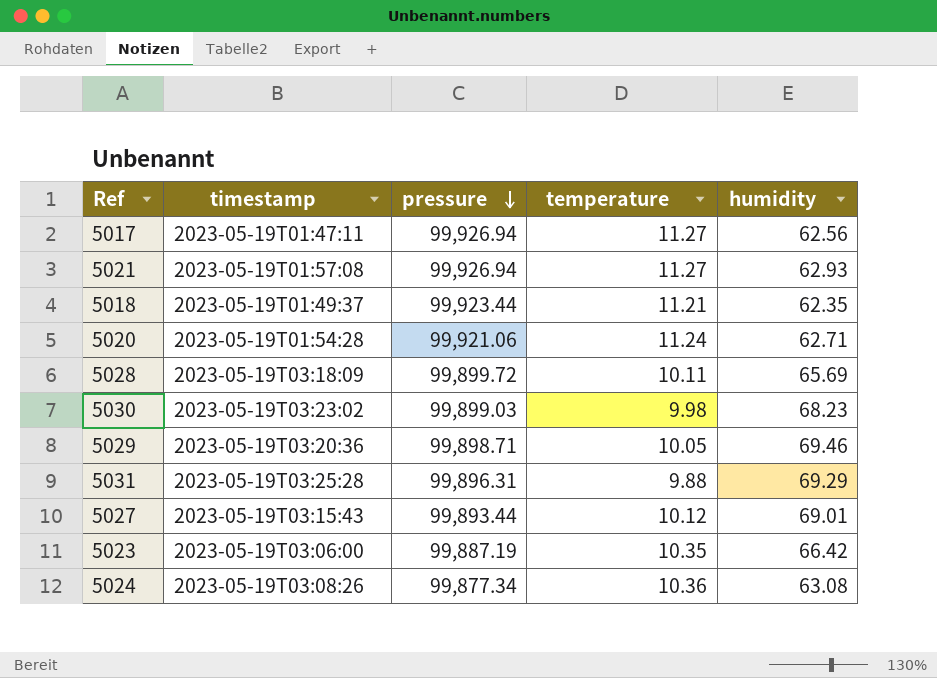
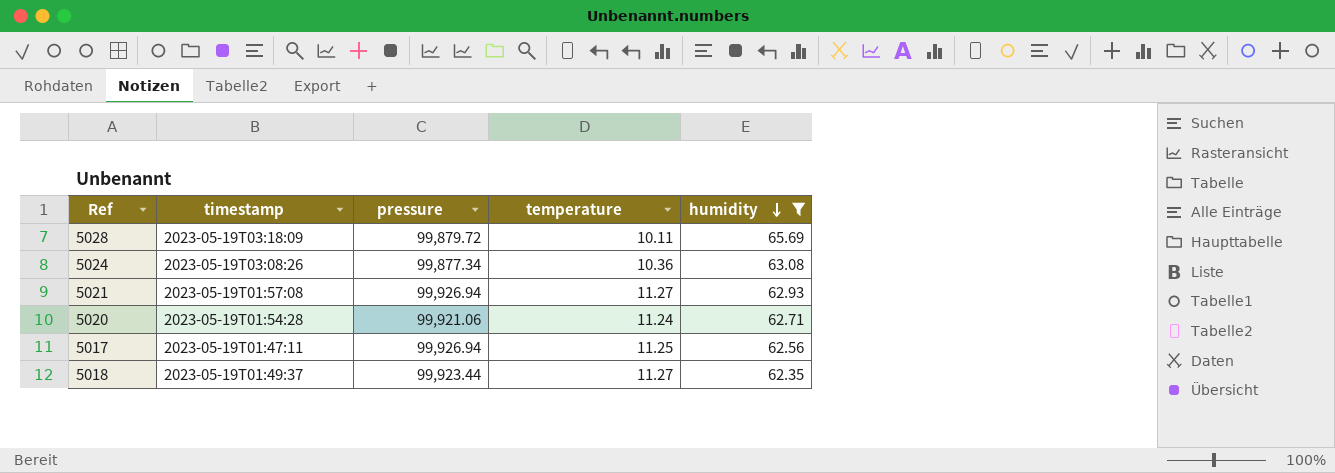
filter: none -> humidity <= 65.69
row order: pressure descending -> humidity descending
5028 | pressure: 99,899.72 -> 99,879.72
5017 | temperature: 11.27 -> 11.25
5018 | temperature: 11.21 -> 11.27

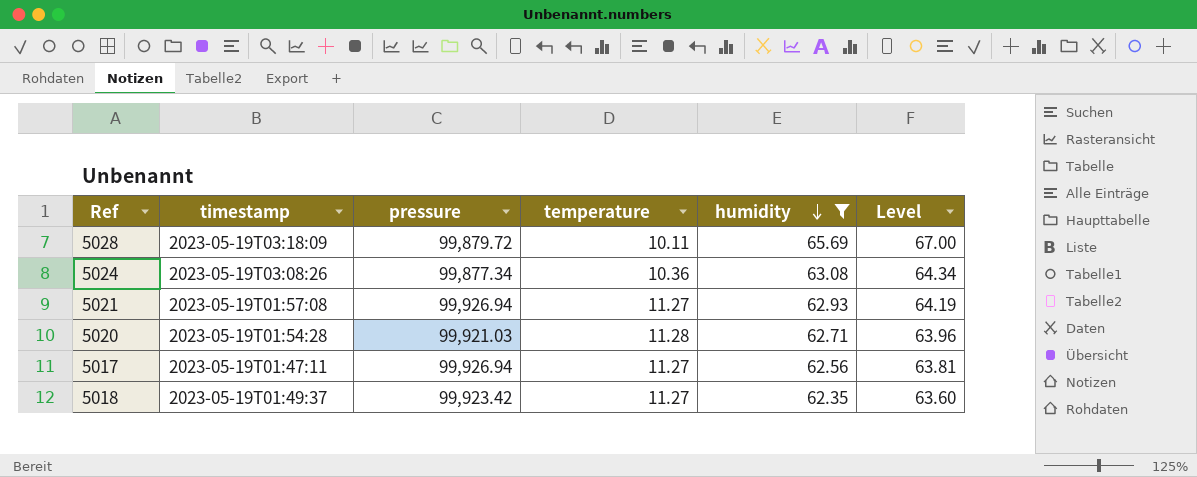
column Level | formula: none -> [humidity] * 1.02
5020 | pressure: 99,921.06 -> 99,921.03
5020 | temperature: 11.24 -> 11.28
5017 | temperature: 11.25 -> 11.27
5018 | pressure: 99,923.44 -> 99,923.42

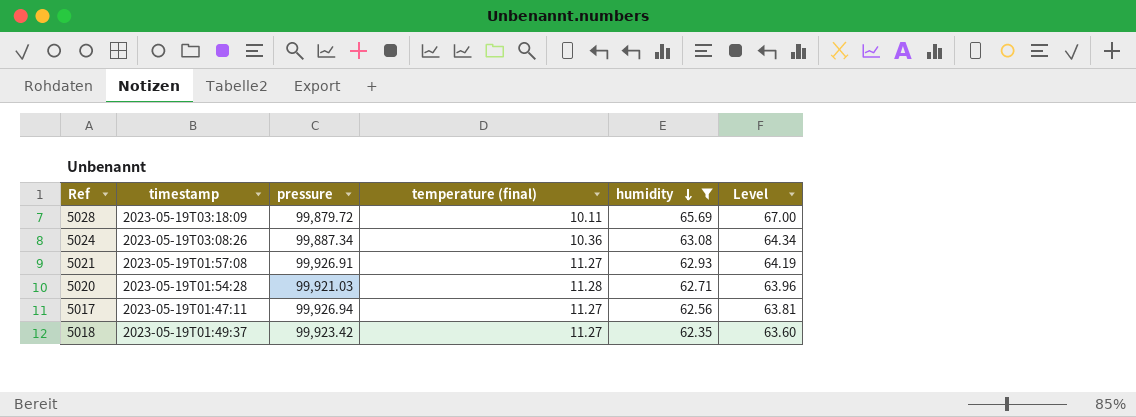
column name: temperature -> temperature (final)
5024 | pressure: 99,877.34 -> 99,887.34
5021 | pressure: 99,926.94 -> 99,926.91

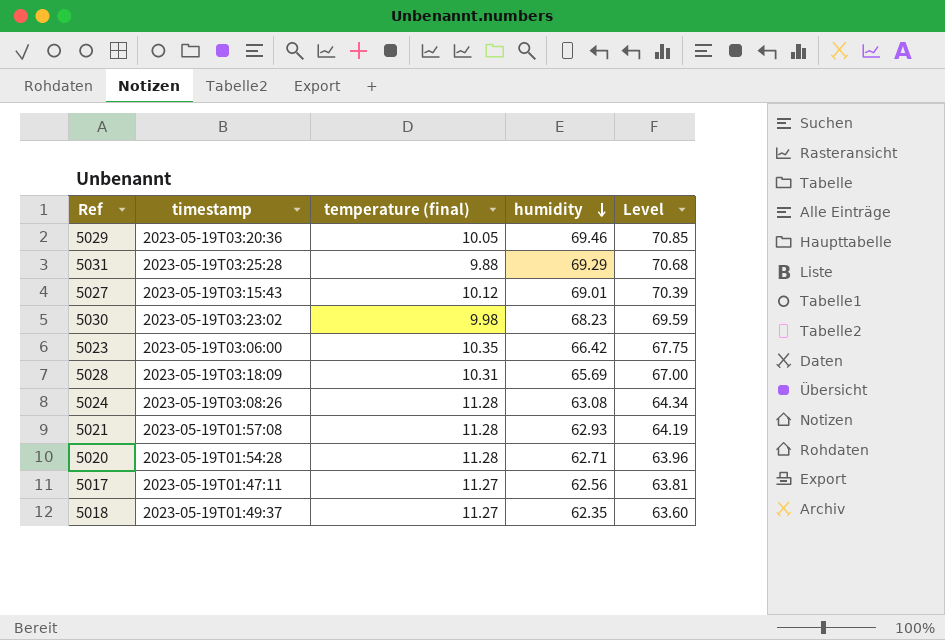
filter: humidity <= 65.69 -> none
column pressure | position: 3 -> none
5028 | temperature (final): 10.11 -> 10.31
5024 | temperature (final): 10.36 -> 11.28
5021 | temperature (final): 11.27 -> 11.28

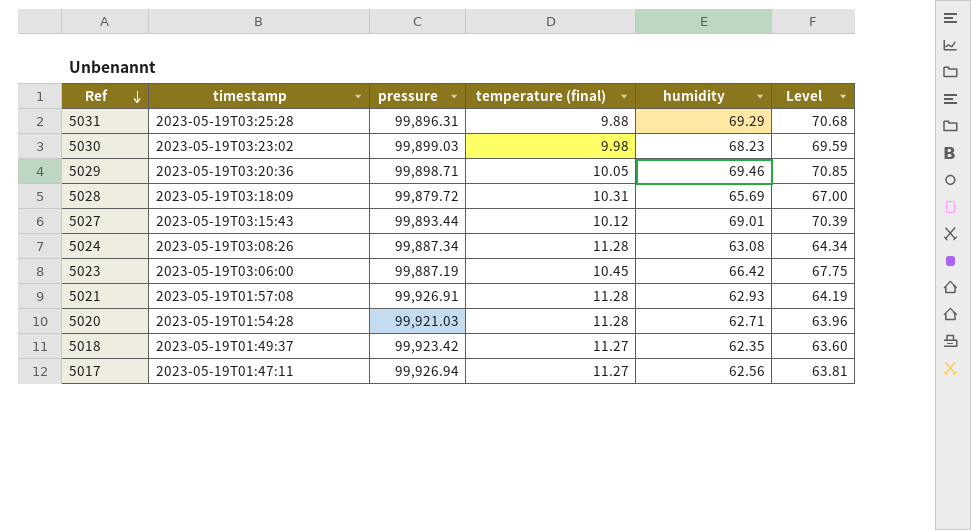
row order: humidity descending -> Ref descending
column pressure | position: none -> 3
5023 | temperature (final): 10.35 -> 10.45

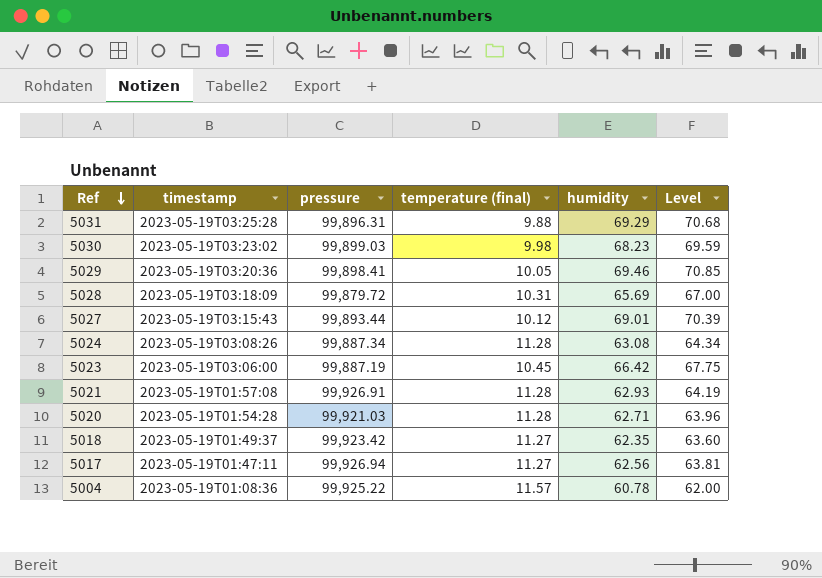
5029 | pressure: 99,898.71 -> 99,898.41
row 5004: none -> 2023-05-19T01:08:36 | 99,925.22 | 11.57 | 60.78 | 62.00

